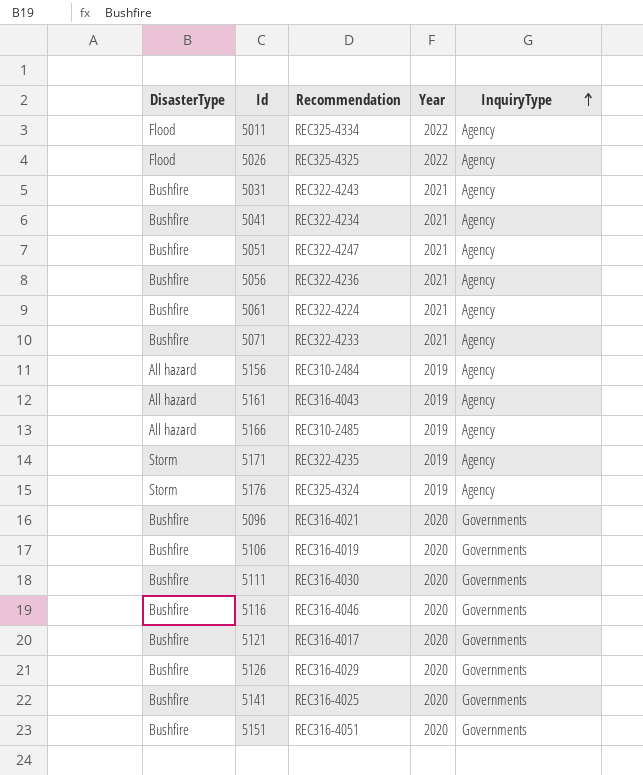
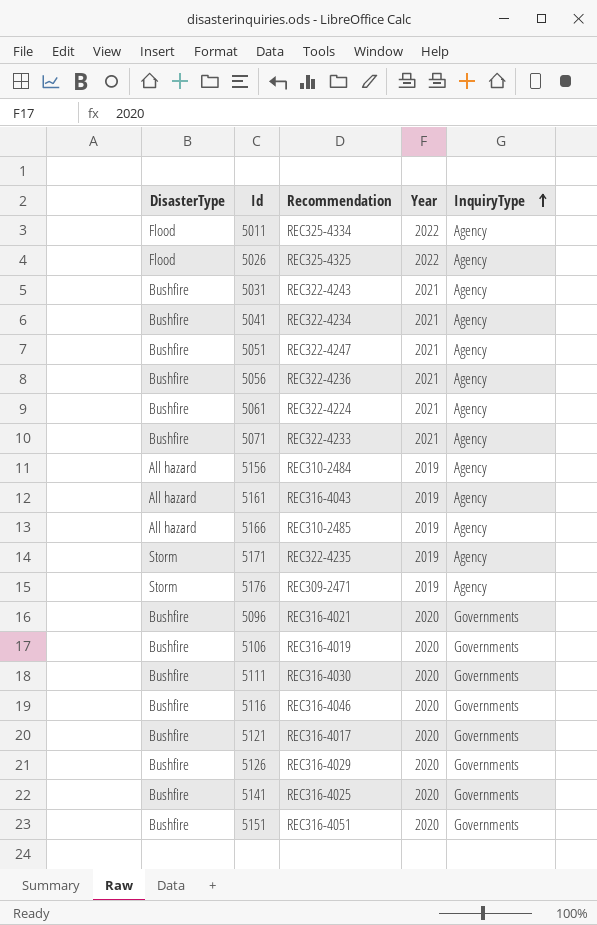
5176 | Recommendation: REC325-4324 -> REC309-2471

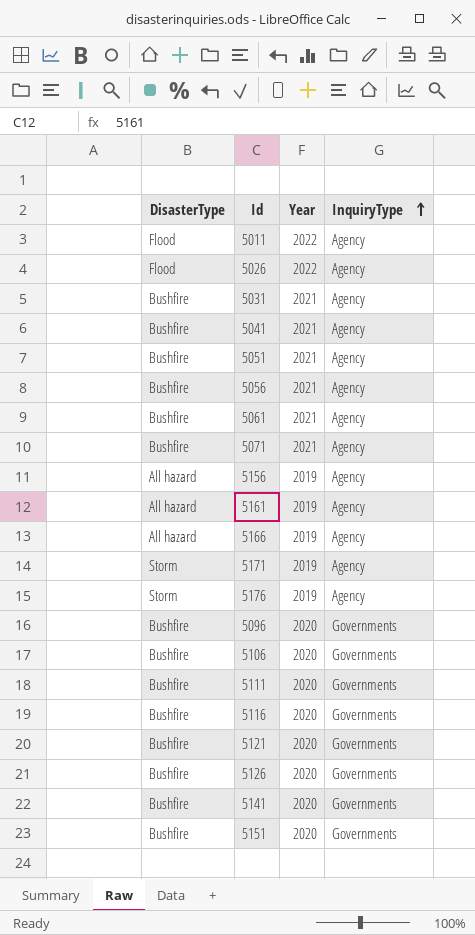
column Recommendation | position: 3 -> none

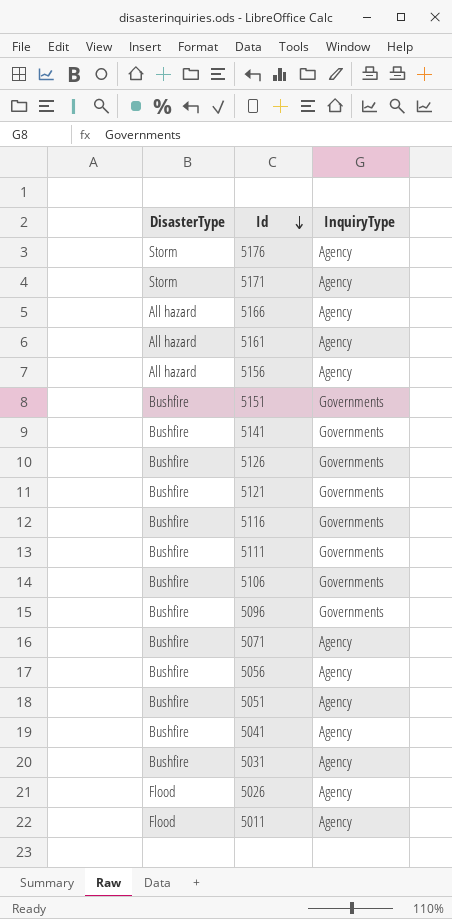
row order: InquiryType ascending -> Id descending
column Year | position: 3 -> none
row 5061: Bushfire | 2021 | Agency -> none

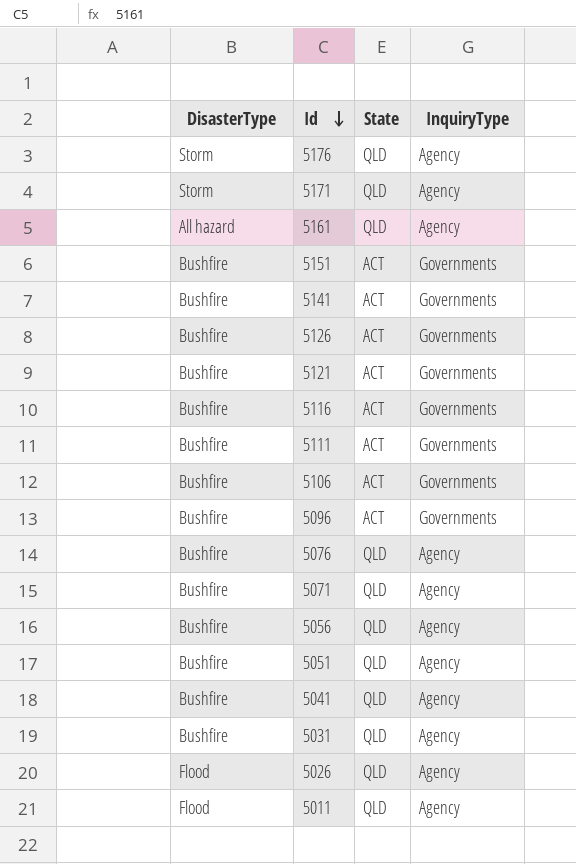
column State | position: none -> 3
row 5166: All hazard | Agency -> none
row 5156: All hazard | Agency -> none
row 5076: none -> Bushfire | QLD | Agency

